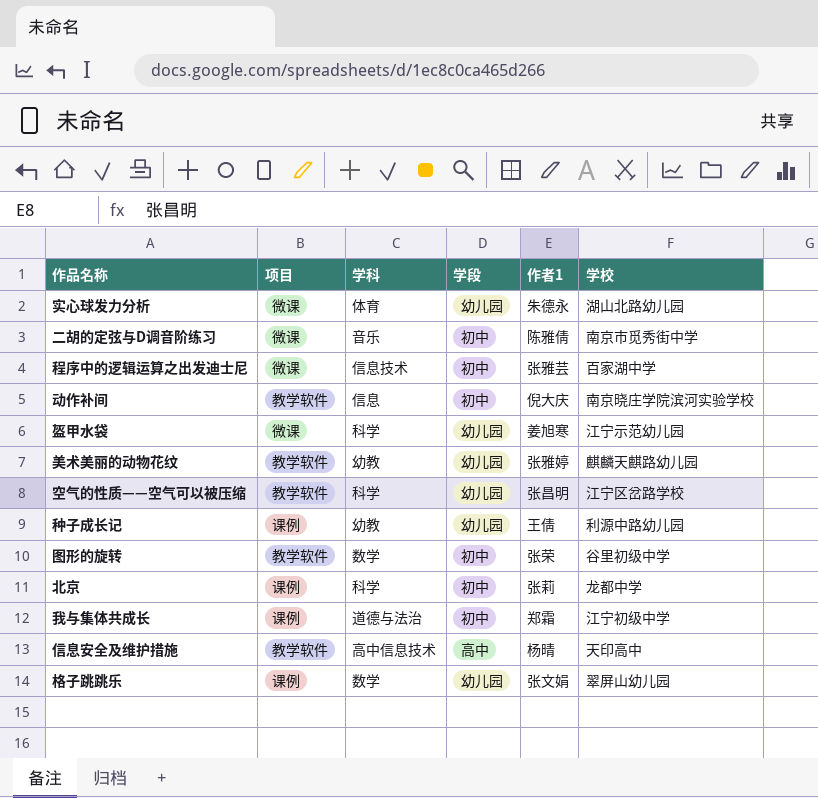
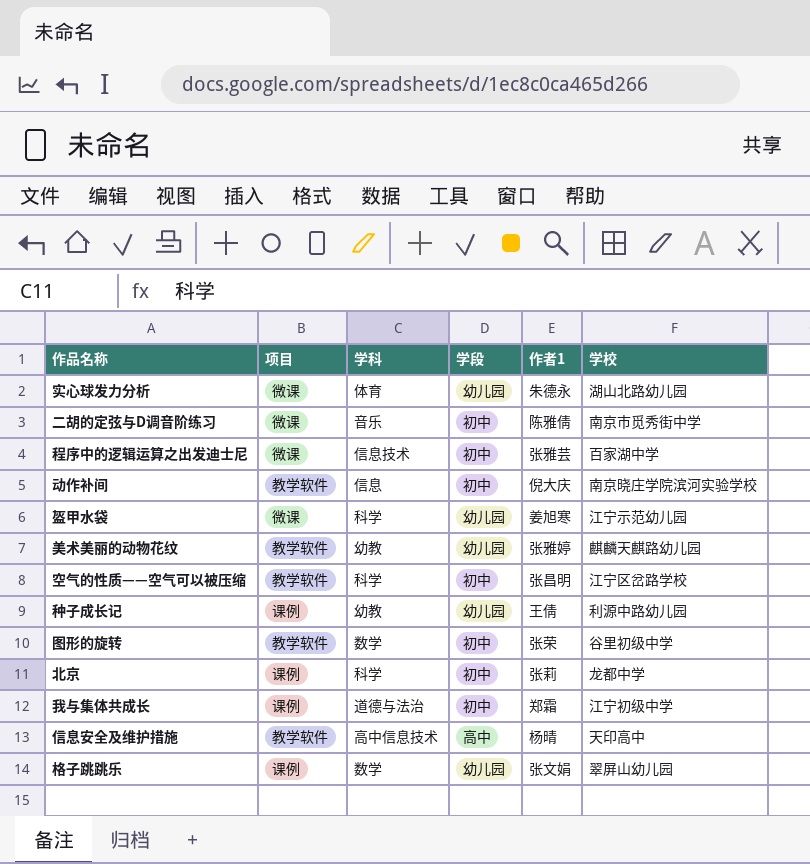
空气的性质——空气可以被压缩 | 学段: 幼儿园 -> 初中

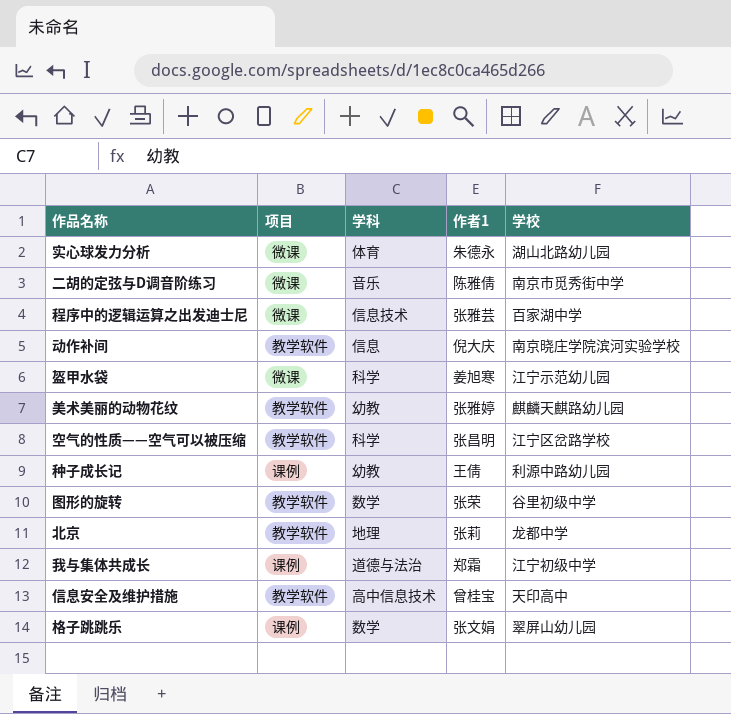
column 学段 | position: 4 -> none
北京 | 项目: 课例 -> 教学软件
北京 | 学科: 科学 -> 地理
信息安全及维护措施 | 作者1: 杨晴 -> 曾桂宝

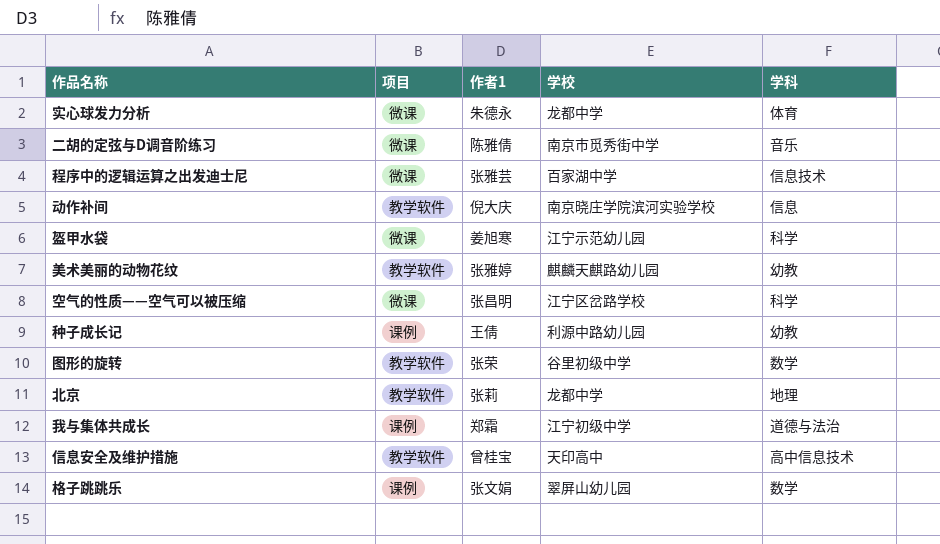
column 学科 | position: 3 -> 5
实心球发力分析 | 学校: 湖山北路幼儿园 -> 龙都中学
空气的性质——空气可以被压缩 | 项目: 教学软件 -> 微课

